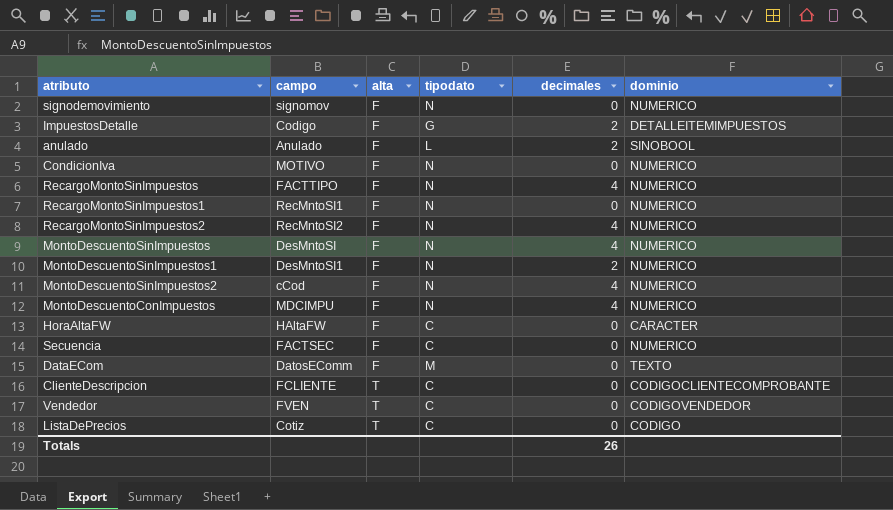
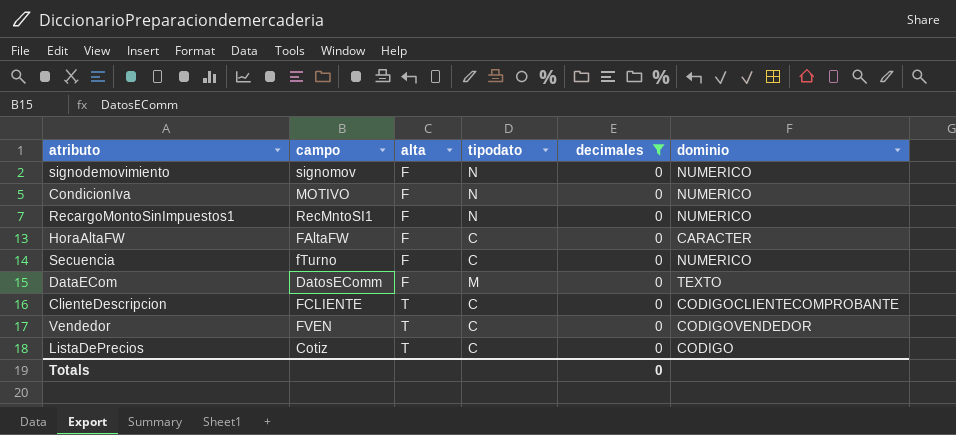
filter: none -> decimales = 0
HoraAltaFW | campo: HAltaFW -> FAltaFW
Secuencia | campo: FACTSEC -> fTurno
Totals | decimales: 26 -> 0

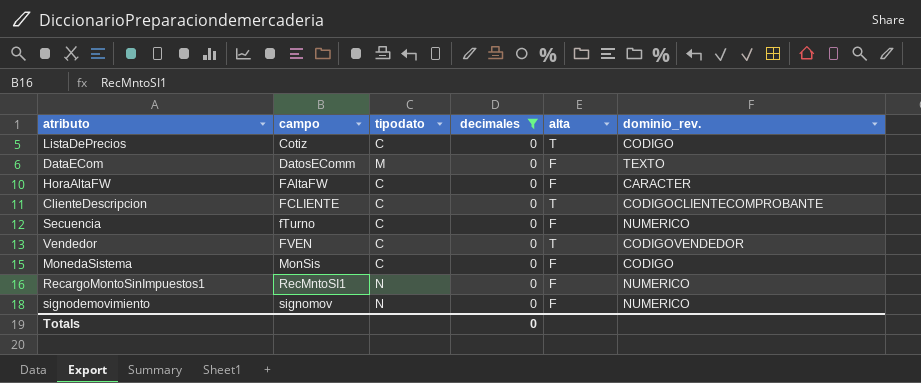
row order: alta ascending -> campo ascending
column alta | position: 3 -> 5
column name: dominio -> dominio_rev.
row CondicionIva: MOTIVO | F | N | 0 | NUMERICO -> none
row MonedaSistema: none -> MonSis | C | 0 | F | CODIGO

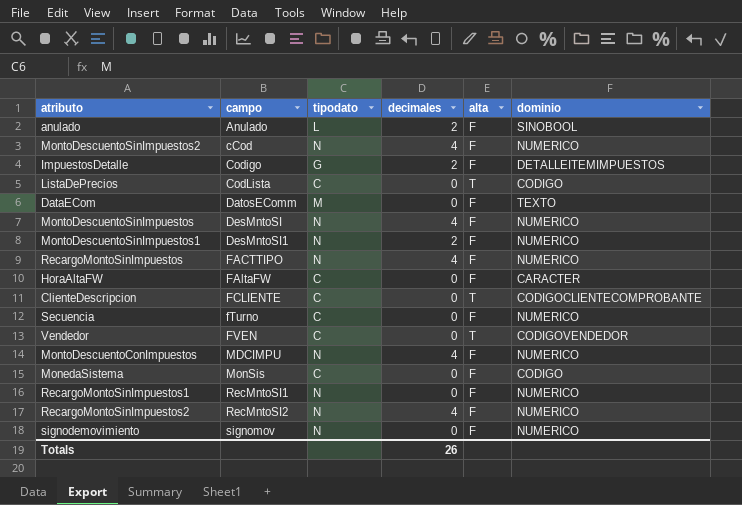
filter: decimales = 0 -> none
column name: dominio_rev. -> dominio
ListaDePrecios | campo: Cotiz -> CodLista
Totals | decimales: 0 -> 26

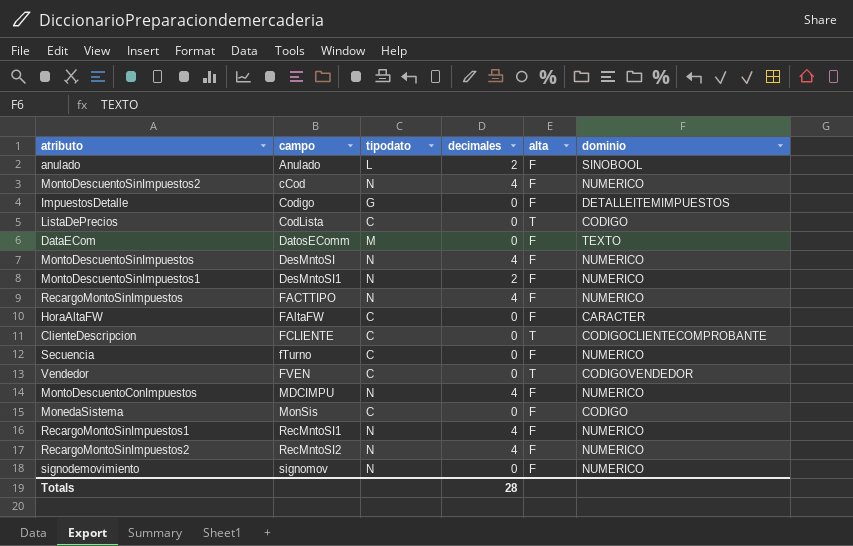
ImpuestosDetalle | decimales: 2 -> 0
RecargoMontoSinImpuestos1 | decimales: 0 -> 4
Totals | decimales: 26 -> 28

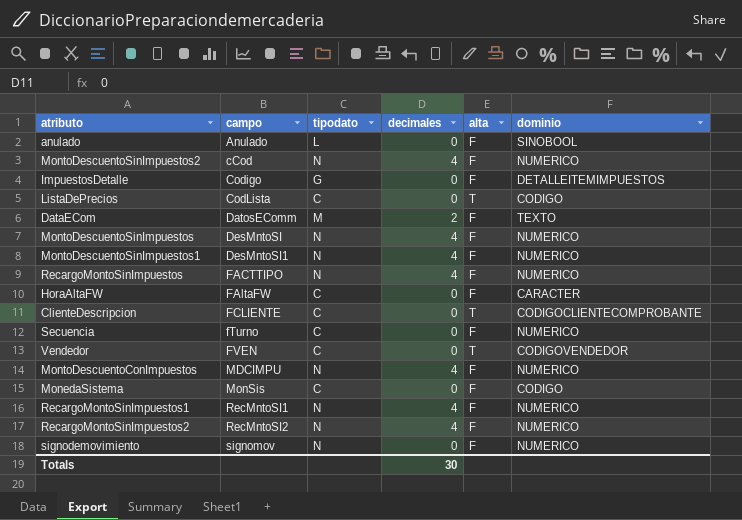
anulado | decimales: 2 -> 0
DataECom | decimales: 0 -> 2
MontoDescuentoSinImpuestos1 | decimales: 2 -> 4
Totals | decimales: 28 -> 30

